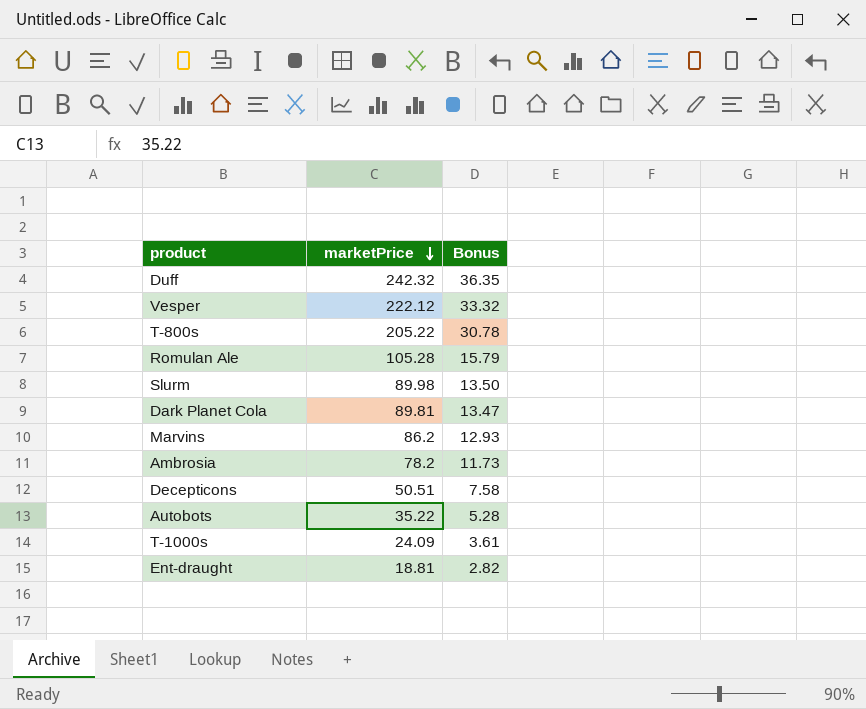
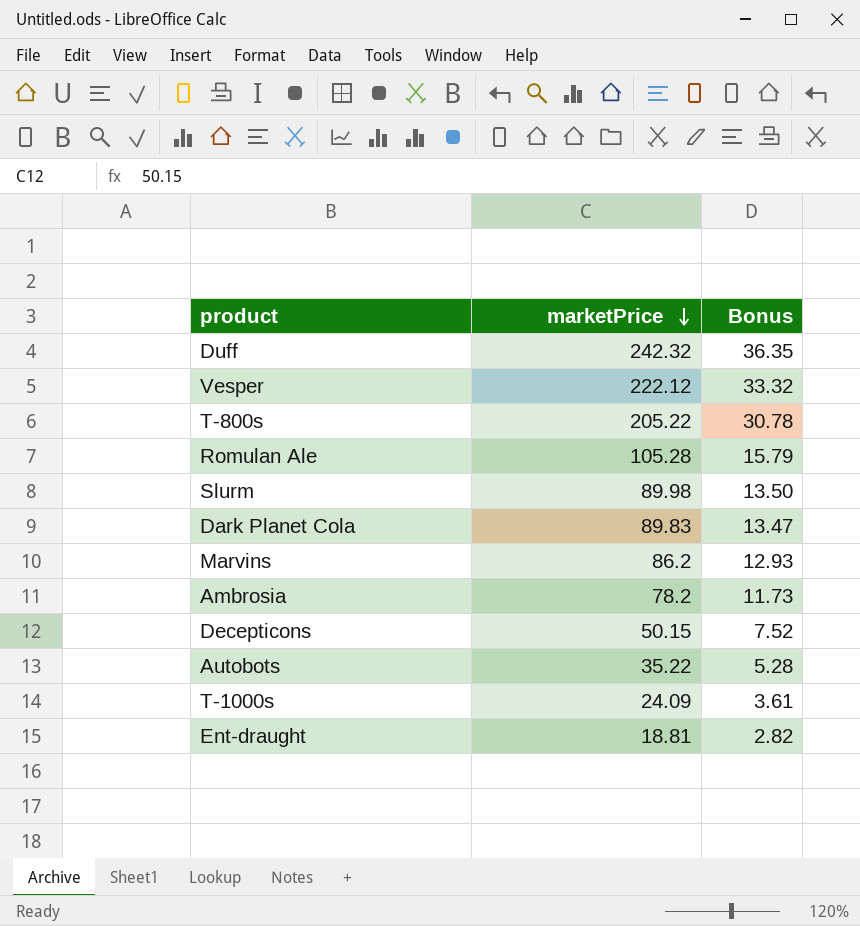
Dark Planet Cola | marketPrice: 89.81 -> 89.83
Decepticons | marketPrice: 50.51 -> 50.15
Decepticons | Bonus: 7.58 -> 7.52

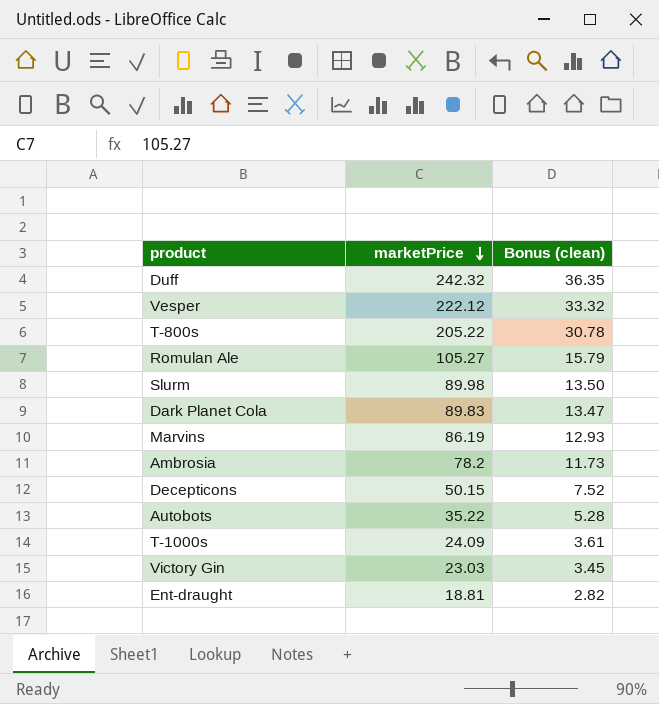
column name: Bonus -> Bonus (clean)
Romulan Ale | marketPrice: 105.28 -> 105.27
Marvins | marketPrice: 86.2 -> 86.19
row Victory Gin: none -> 23.03 | 3.45

